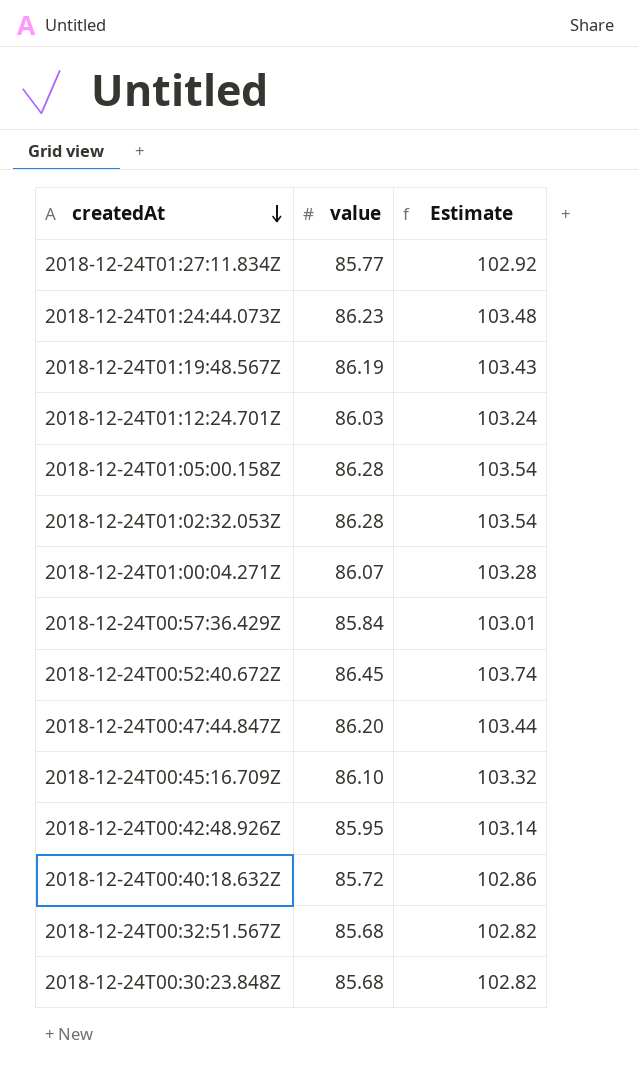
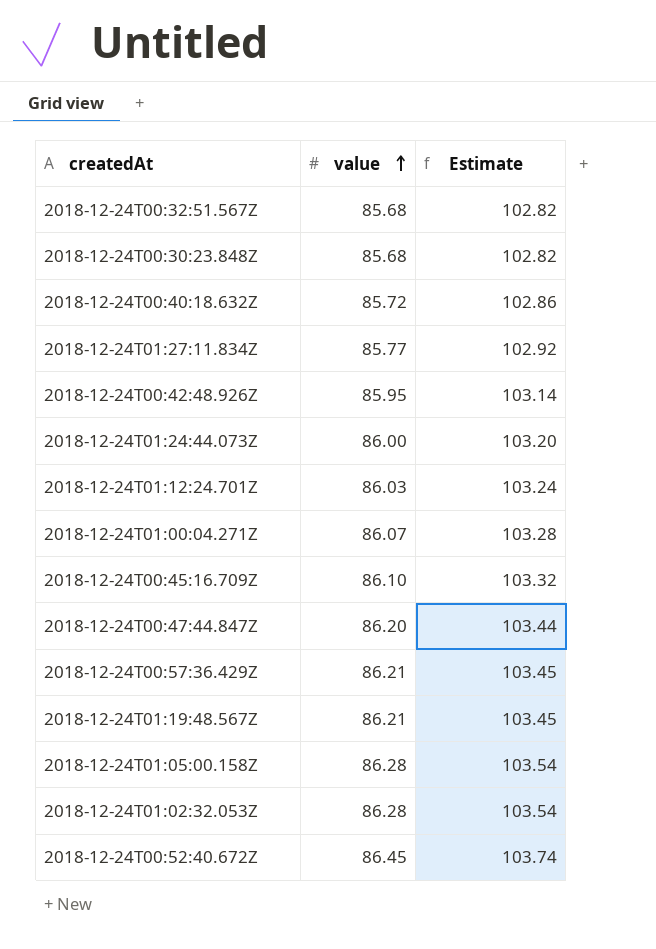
row order: createdAt descending -> value ascending
2018-12-24T01:24:44.073Z | value: 86.23 -> 86.00
2018-12-24T01:24:44.073Z | Estimate: 103.48 -> 103.20
2018-12-24T00:57:36.429Z | value: 85.84 -> 86.21
2018-12-24T00:57:36.429Z | Estimate: 103.01 -> 103.45
2018-12-24T01:19:48.567Z | value: 86.19 -> 86.21
2018-12-24T01:19:48.567Z | Estimate: 103.43 -> 103.45

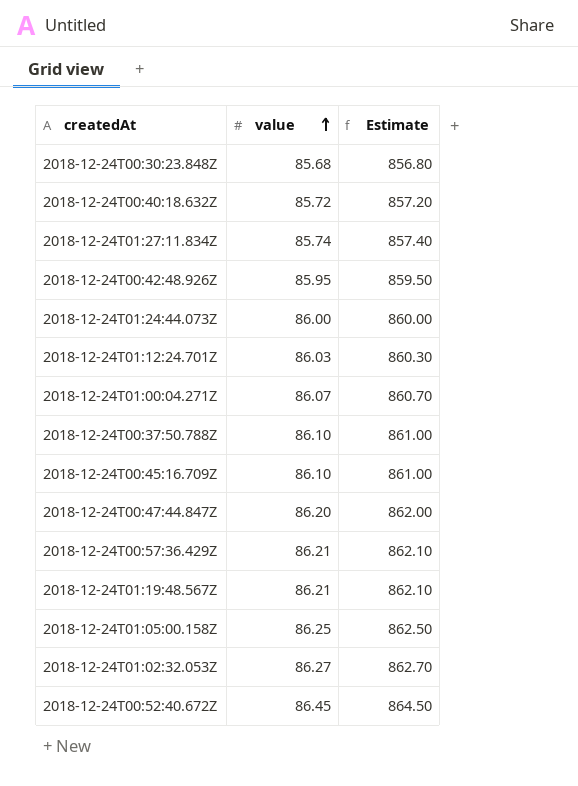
column Estimate | formula: [value] * 1.2 -> [value] * 10
row 2018-12-24T00:32:51.567Z: 85.68 | 102.82 -> none
2018-12-24T01:27:11.834Z | value: 85.77 -> 85.74
row 2018-12-24T00:37:50.788Z: none -> 86.10 | 861.00
2018-12-24T01:05:00.158Z | value: 86.28 -> 86.25
2018-12-24T01:02:32.053Z | value: 86.28 -> 86.27

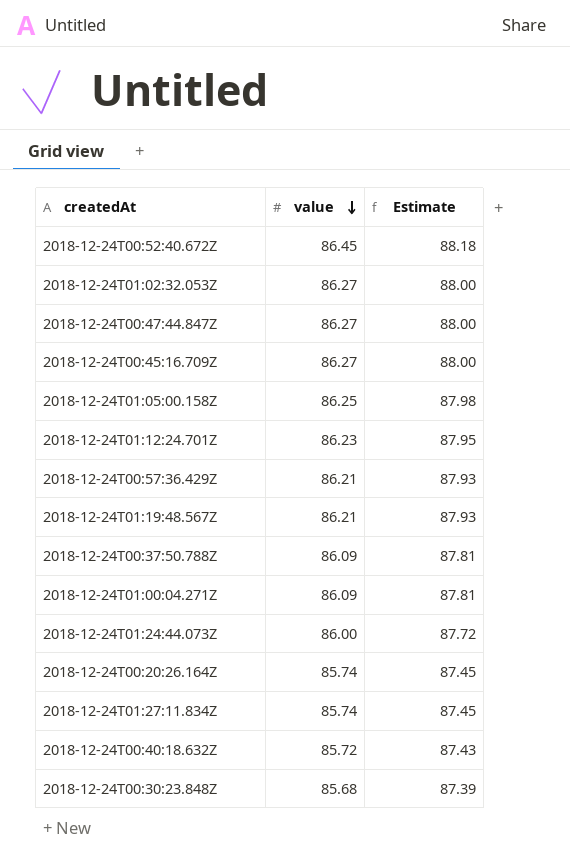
row order: value ascending -> value descending
column Estimate | formula: [value] * 10 -> [value] * 1.02
row 2018-12-24T00:42:48.926Z: 85.95 | 859.50 -> none
2018-12-24T00:47:44.847Z | value: 86.20 -> 86.27
2018-12-24T00:45:16.709Z | value: 86.10 -> 86.27
2018-12-24T01:12:24.701Z | value: 86.03 -> 86.23
2018-12-24T00:37:50.788Z | value: 86.10 -> 86.09
2018-12-24T01:00:04.271Z | value: 86.07 -> 86.09
row 2018-12-24T00:20:26.164Z: none -> 85.74 | 87.45

